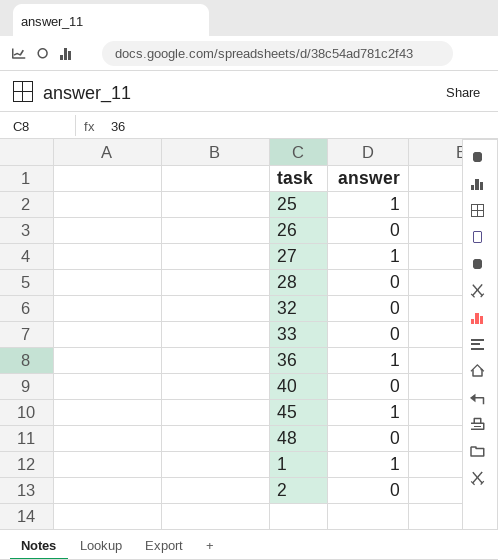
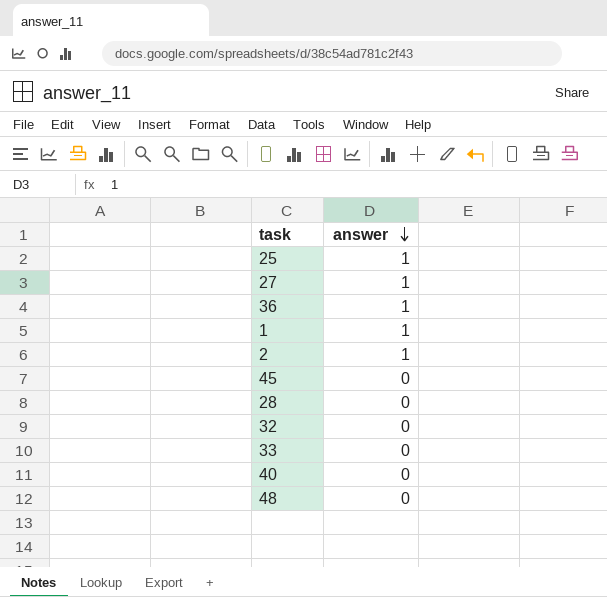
row order: none -> answer descending
row 26: 0 -> none
2 | answer: 0 -> 1
45 | answer: 1 -> 0

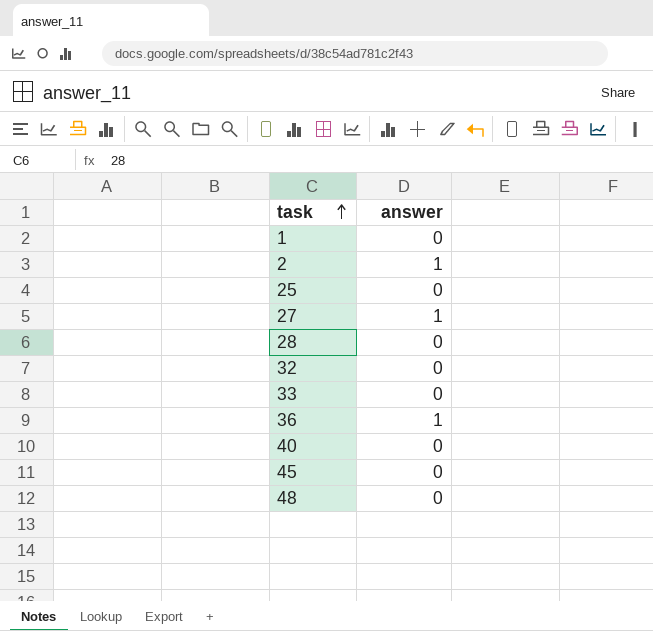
row order: answer descending -> task ascending
1 | answer: 1 -> 0
25 | answer: 1 -> 0

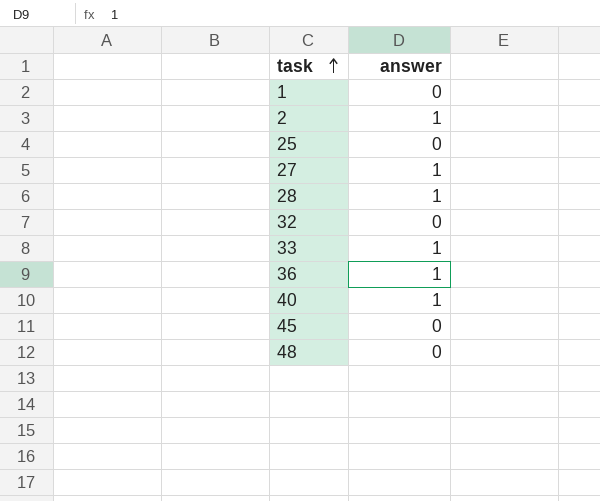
28 | answer: 0 -> 1
33 | answer: 0 -> 1
40 | answer: 0 -> 1

